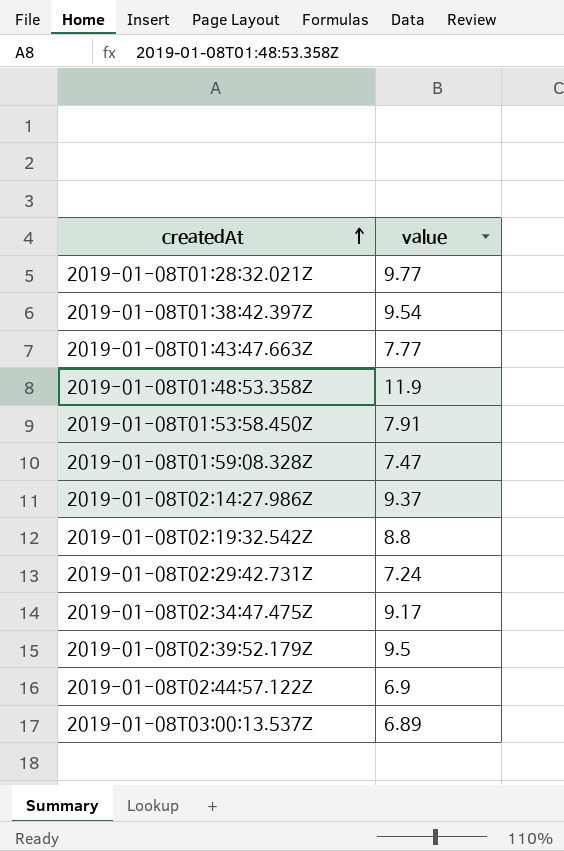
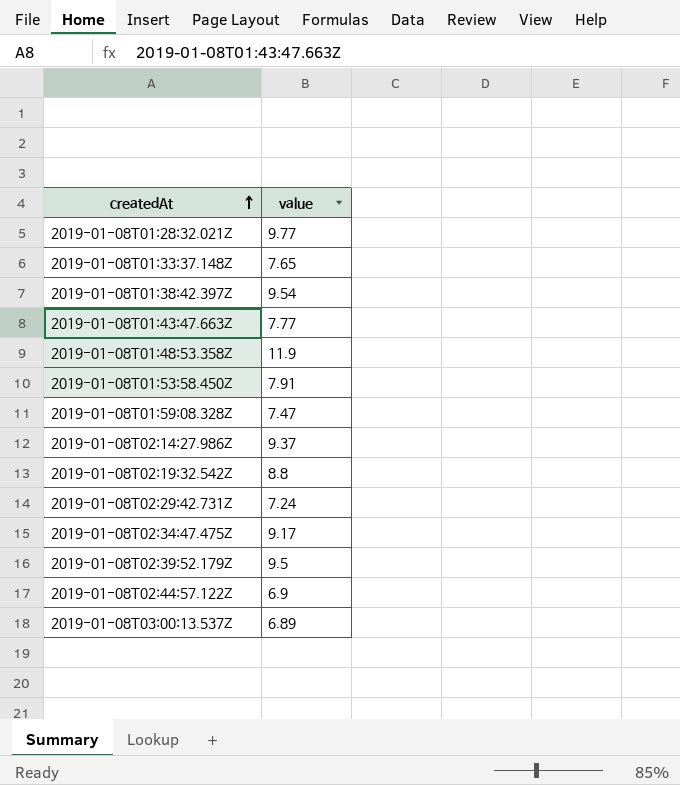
row 2019-01-08T01:33:37.148Z: none -> 7.65

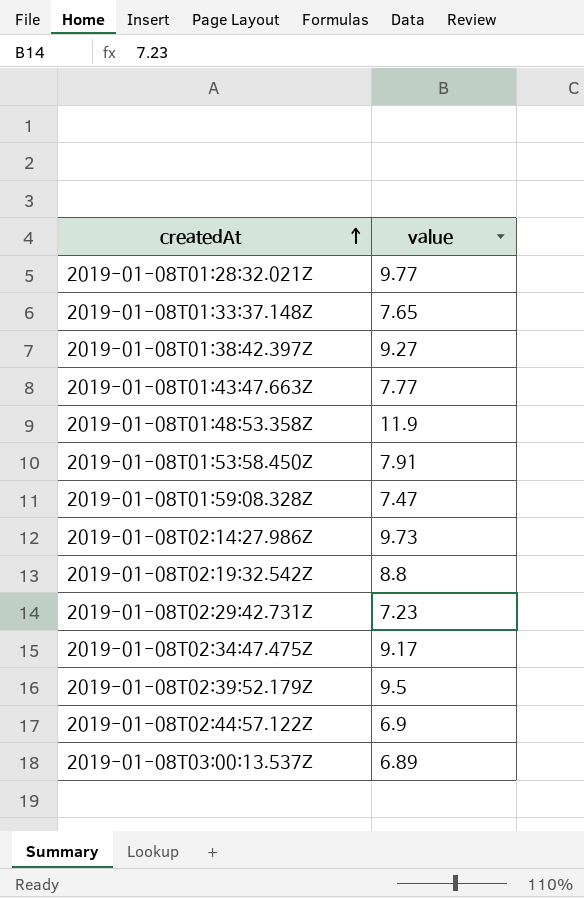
2019-01-08T01:38:42.397Z | value: 9.54 -> 9.27
2019-01-08T02:14:27.986Z | value: 9.37 -> 9.73
2019-01-08T02:29:42.731Z | value: 7.24 -> 7.23

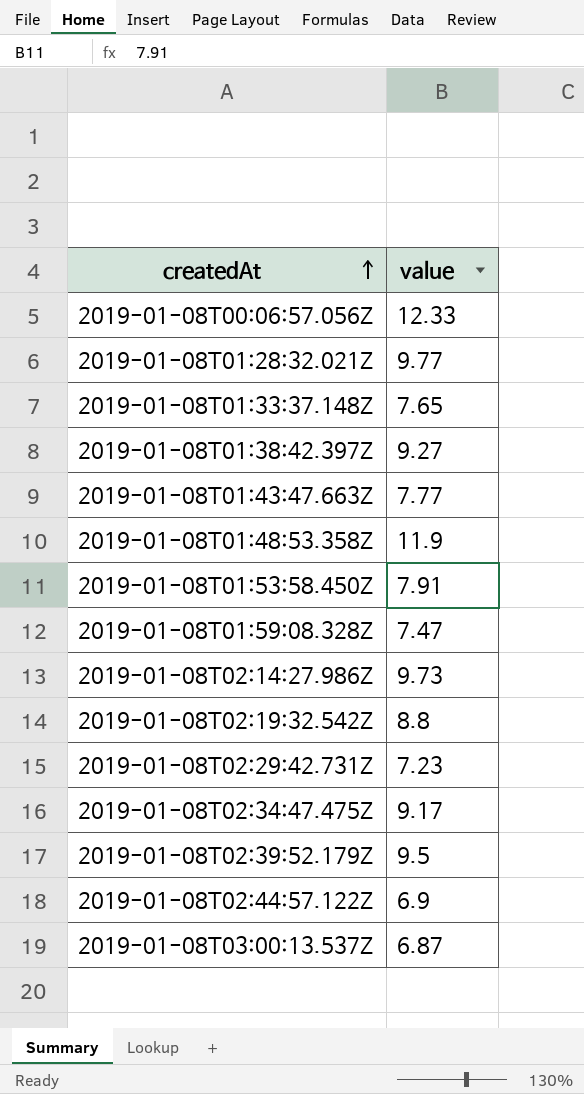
row 2019-01-08T00:06:57.056Z: none -> 12.33
2019-01-08T03:00:13.537Z | value: 6.89 -> 6.87

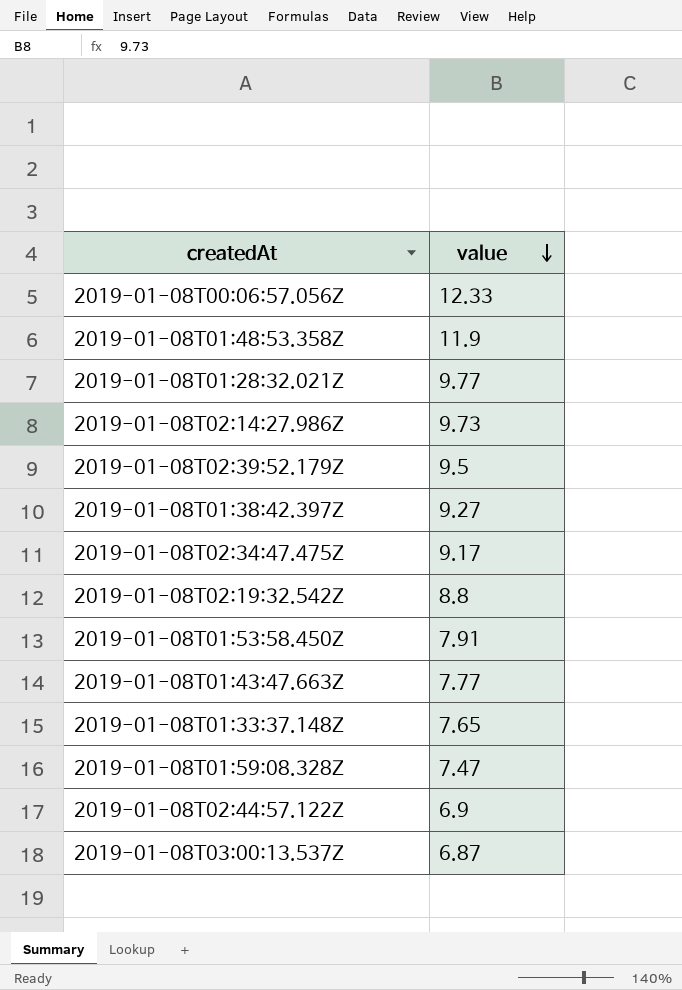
row order: createdAt ascending -> value descending
row 2019-01-08T02:29:42.731Z: 7.23 -> none

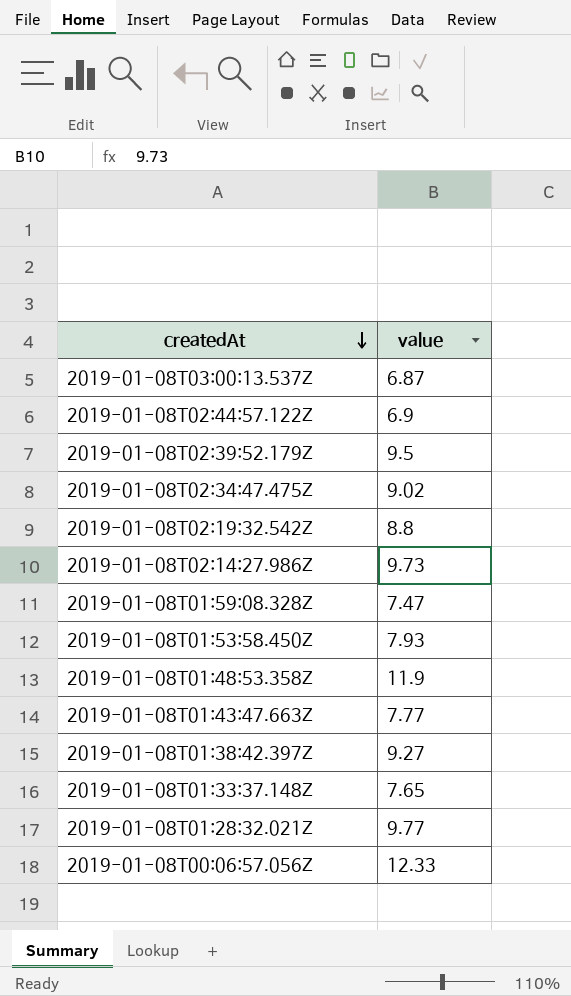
row order: value descending -> createdAt descending
2019-01-08T02:34:47.475Z | value: 9.17 -> 9.02
2019-01-08T01:53:58.450Z | value: 7.91 -> 7.93

